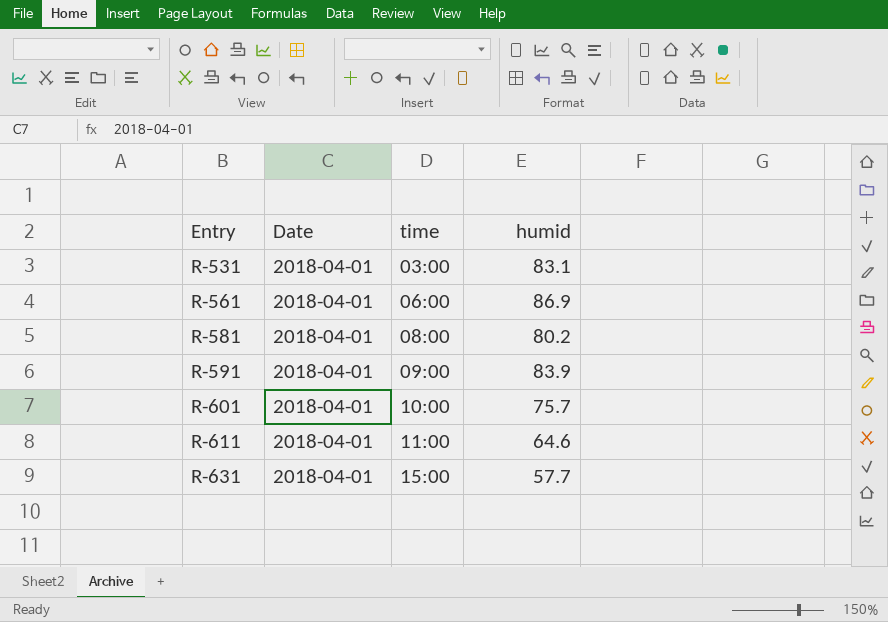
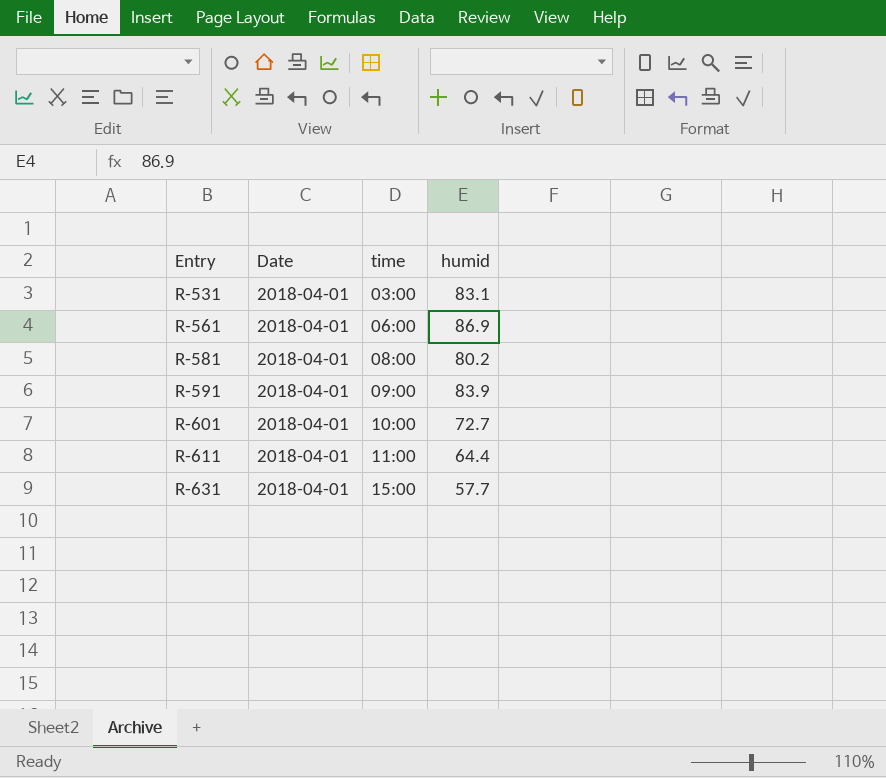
R-601 | humid: 75.7 -> 72.7
R-611 | humid: 64.6 -> 64.4

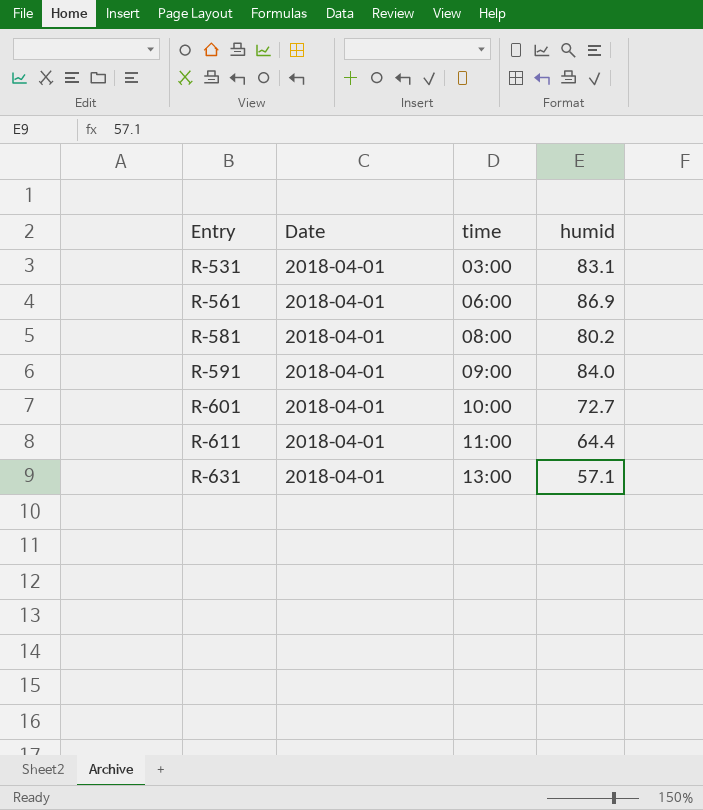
R-591 | humid: 83.9 -> 84.0
R-631 | time: 15:00 -> 13:00
R-631 | humid: 57.7 -> 57.1

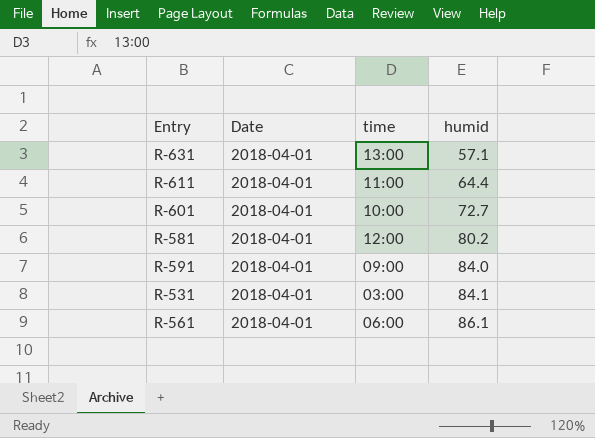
row order: Entry ascending -> humid ascending
R-581 | time: 08:00 -> 12:00
R-531 | humid: 83.1 -> 84.1
R-561 | humid: 86.9 -> 86.1

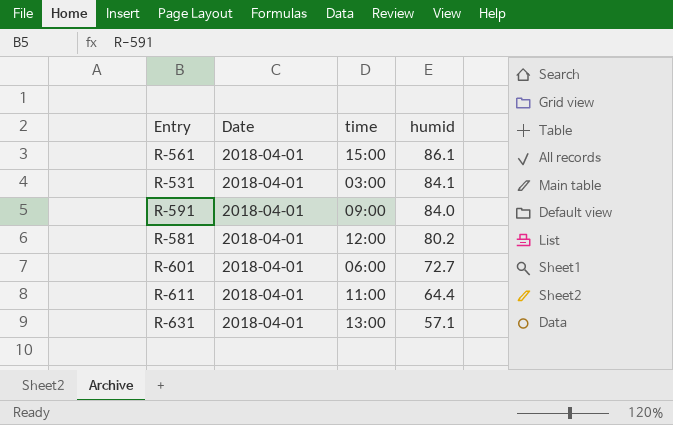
row order: humid ascending -> humid descending
R-561 | time: 06:00 -> 15:00
R-601 | time: 10:00 -> 06:00

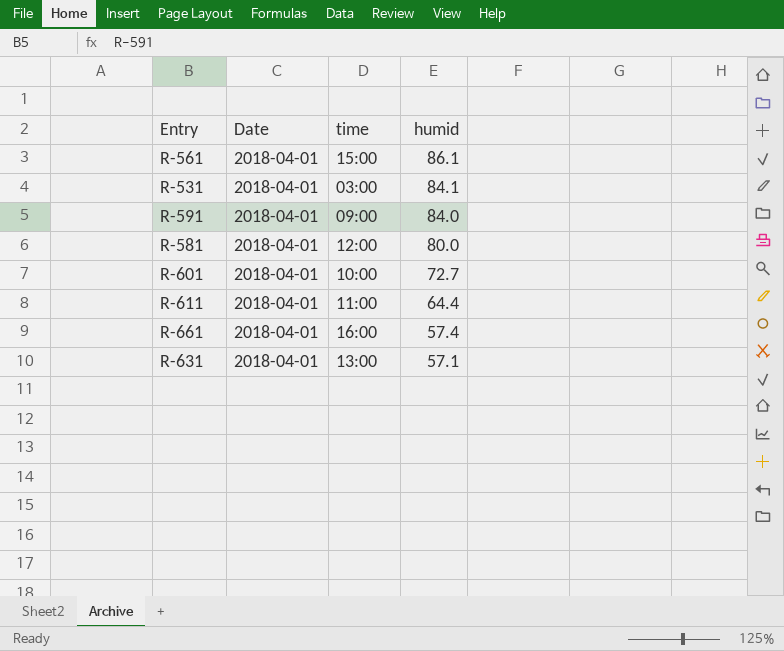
R-581 | humid: 80.2 -> 80.0
R-601 | time: 06:00 -> 10:00
row R-661: none -> 2018-04-01 | 16:00 | 57.4

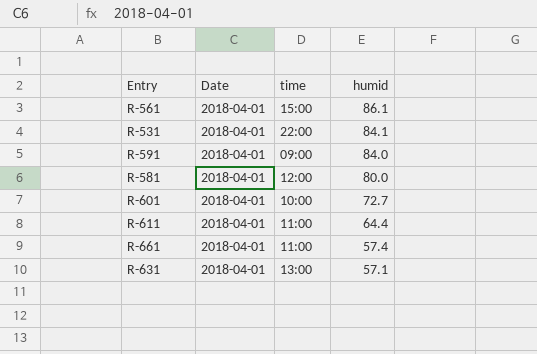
R-531 | time: 03:00 -> 22:00
R-661 | time: 16:00 -> 11:00

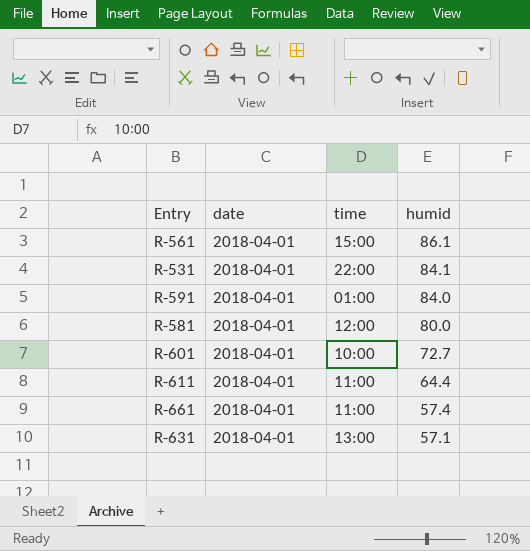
column name: Date -> date
R-591 | time: 09:00 -> 01:00

